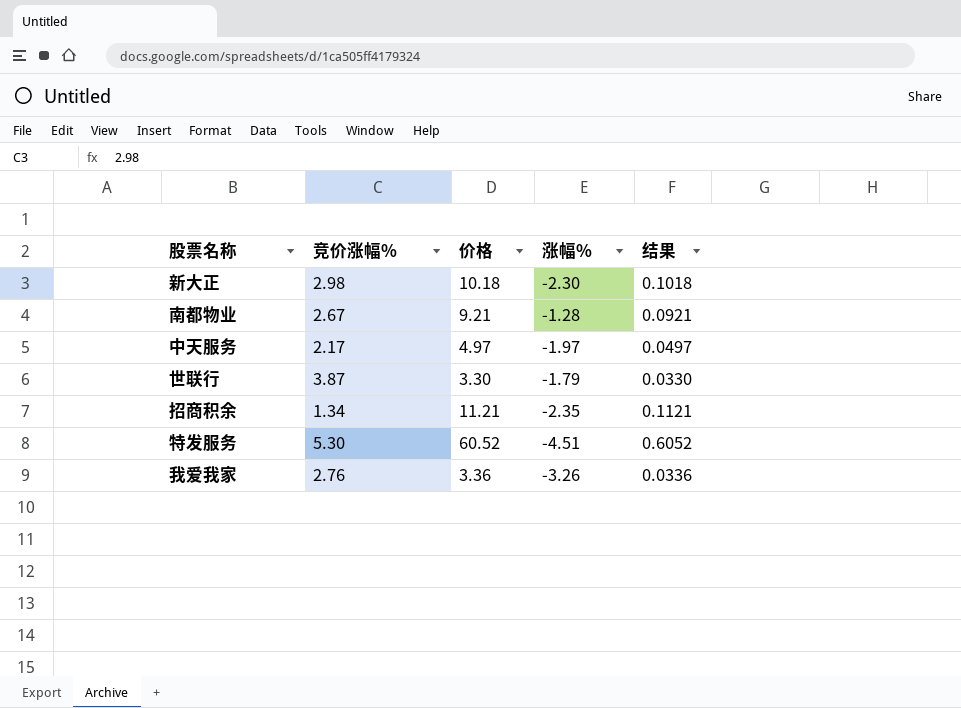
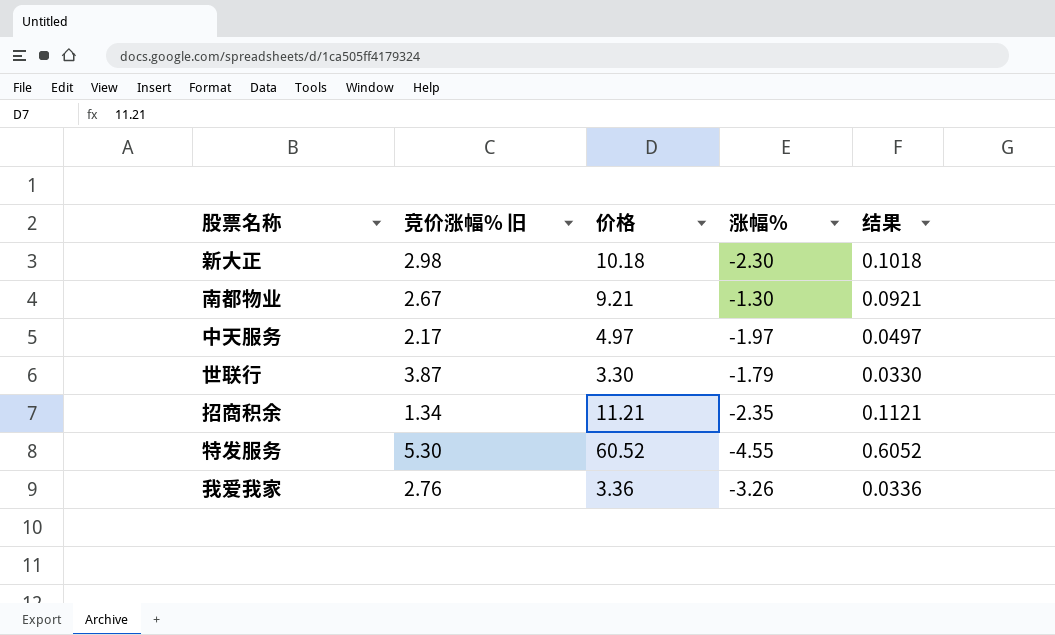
column name: 竞价涨幅% -> 竞价涨幅% 旧
南都物业 | 涨幅%: -1.28 -> -1.30
特发服务 | 涨幅%: -4.51 -> -4.55

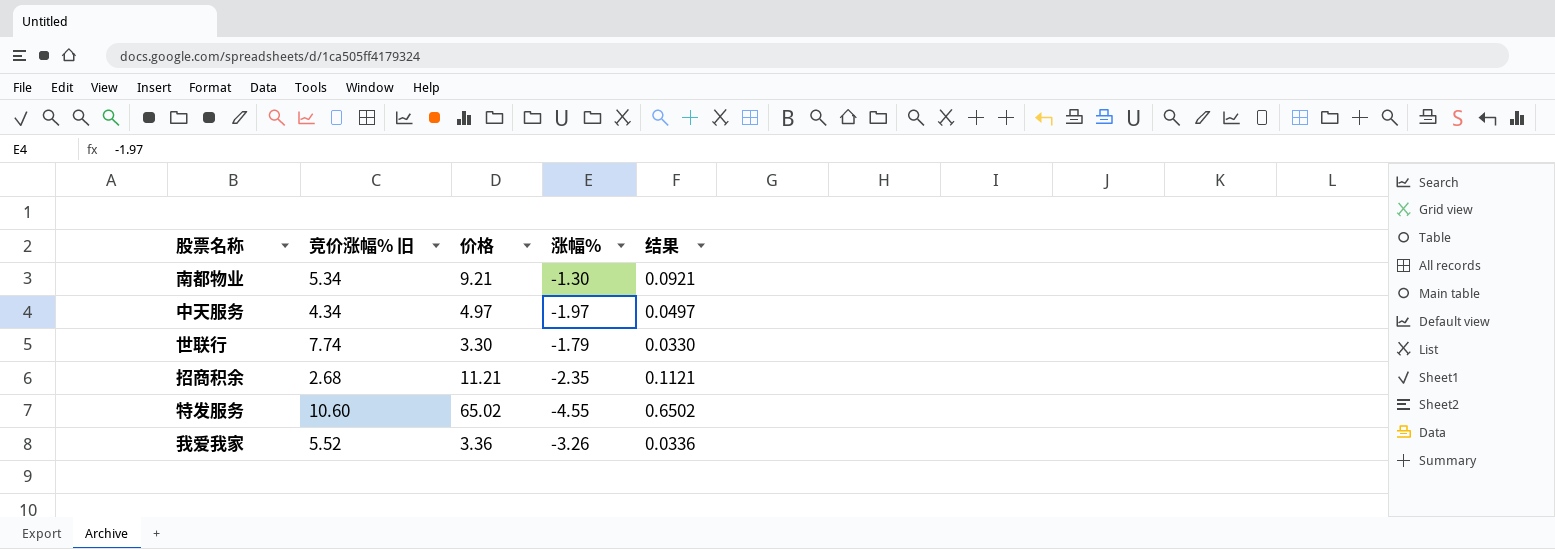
row 新大正: 2.98 | 10.18 | -2.30 | 0.1018 -> none
南都物业 | 竞价涨幅% 旧: 2.67 -> 5.34
中天服务 | 竞价涨幅% 旧: 2.17 -> 4.34
世联行 | 竞价涨幅% 旧: 3.87 -> 7.74
招商积余 | 竞价涨幅% 旧: 1.34 -> 2.68
特发服务 | 竞价涨幅% 旧: 5.30 -> 10.60
特发服务 | 价格: 60.52 -> 65.02
特发服务 | 结果: 0.6052 -> 0.6502
我爱我家 | 竞价涨幅% 旧: 2.76 -> 5.52

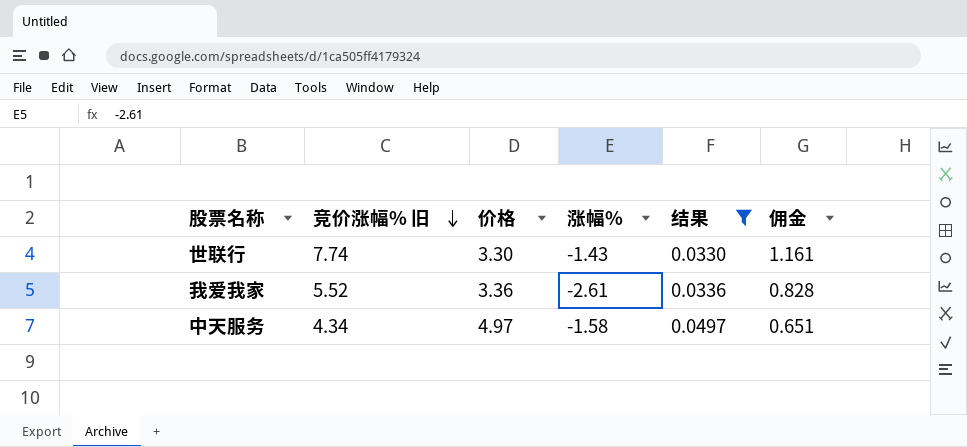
filter: none -> 结果 <= 0.0497
row order: none -> 竞价涨幅% 旧 descending
column 佣金 | formula: none -> [竞价涨幅% 旧] * 0.15
世联行 | 涨幅%: -1.79 -> -1.43
我爱我家 | 涨幅%: -3.26 -> -2.61
中天服务 | 涨幅%: -1.97 -> -1.58

